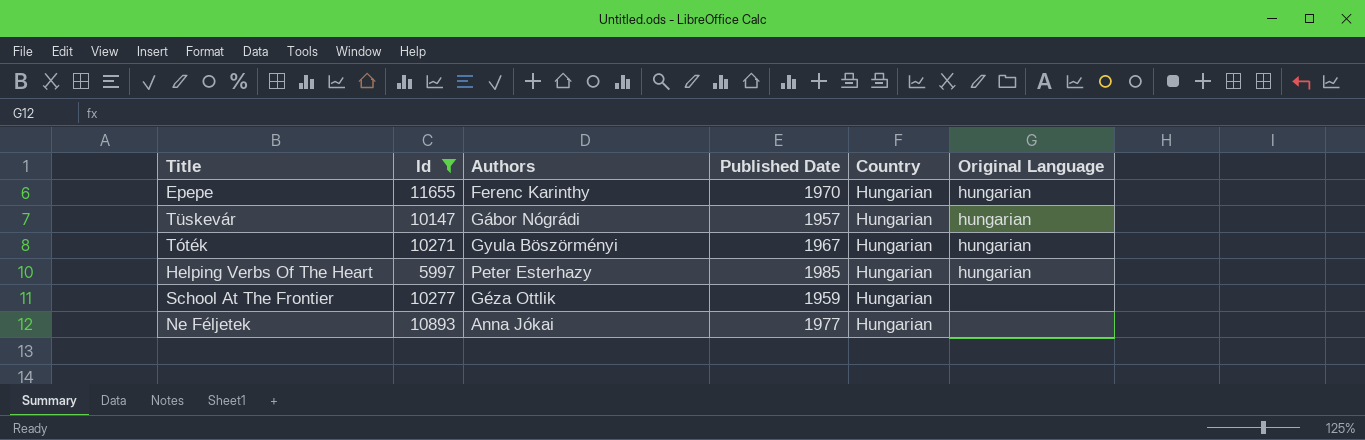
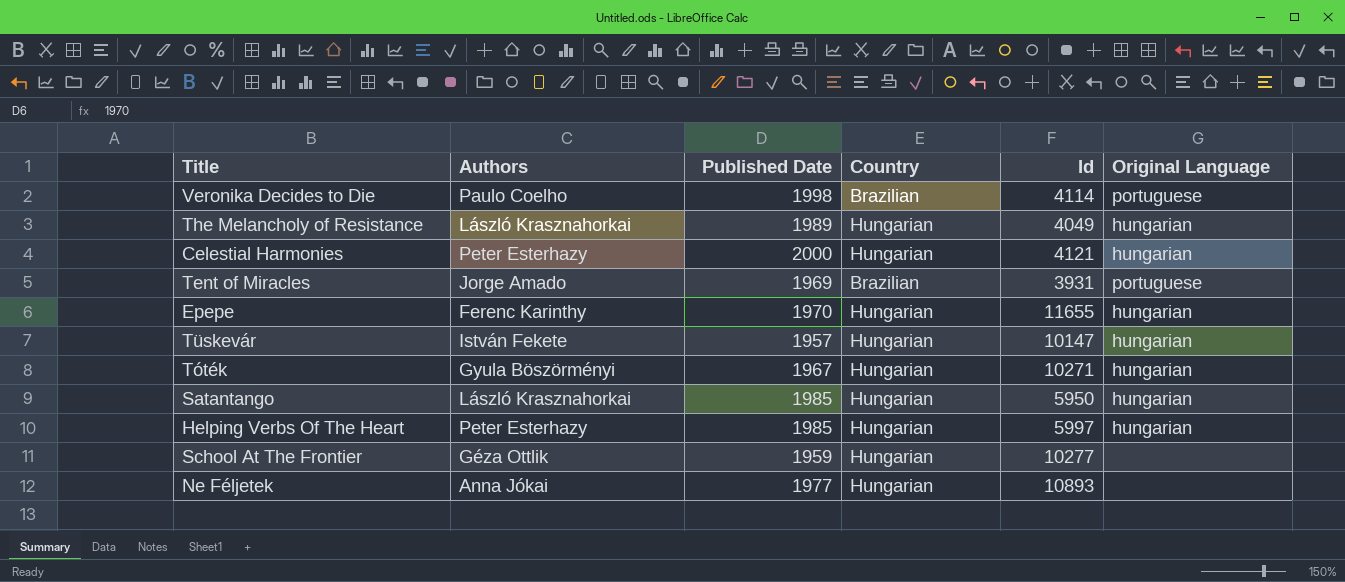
filter: Id >= 5997 -> none
column Id | position: 2 -> 5
Tüskevár | Authors: Gábor Nógrádi -> István Fekete

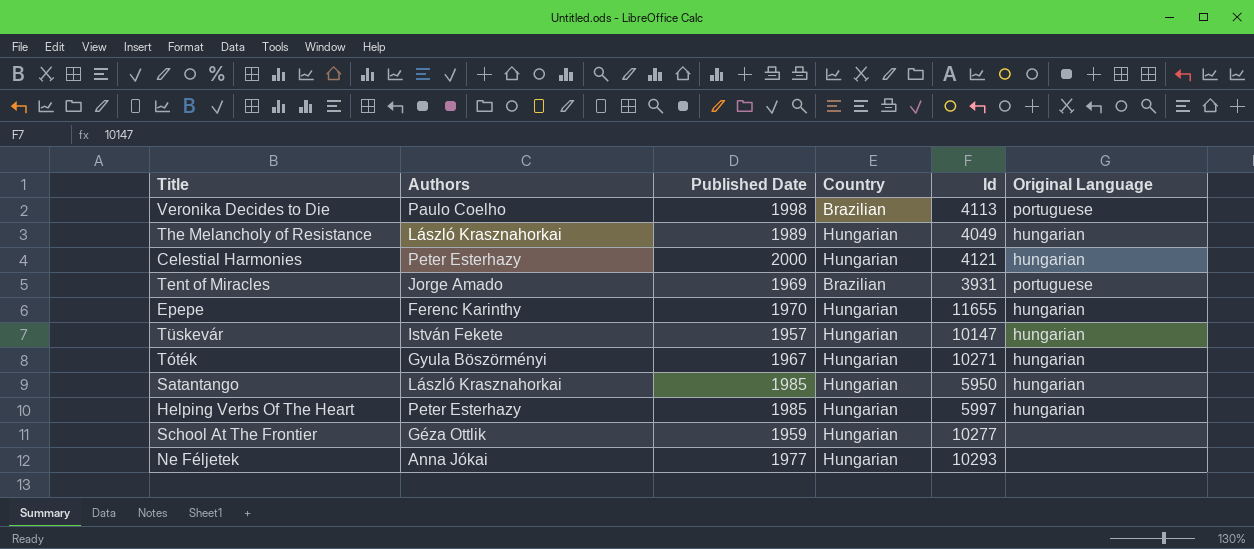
Veronika Decides to Die | Id: 4114 -> 4113
Ne Féljetek | Id: 10893 -> 10293

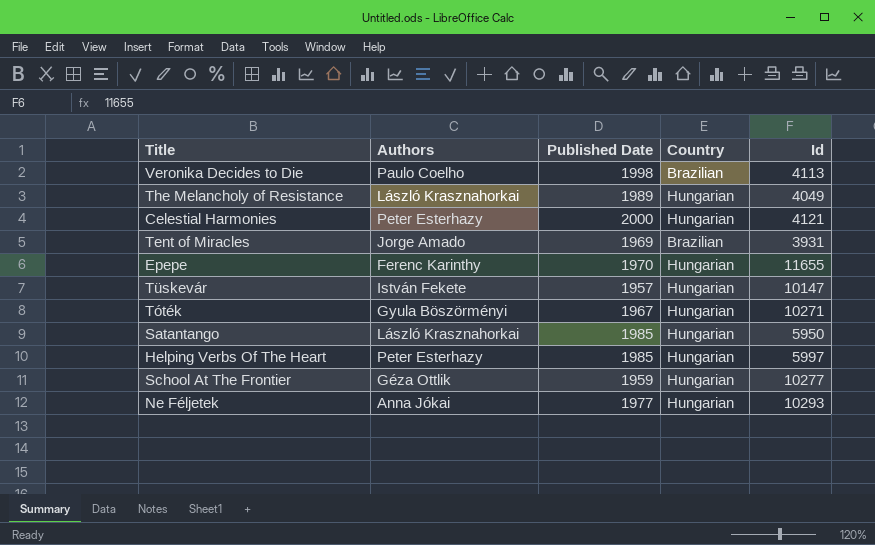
column Original Language | position: 6 -> none

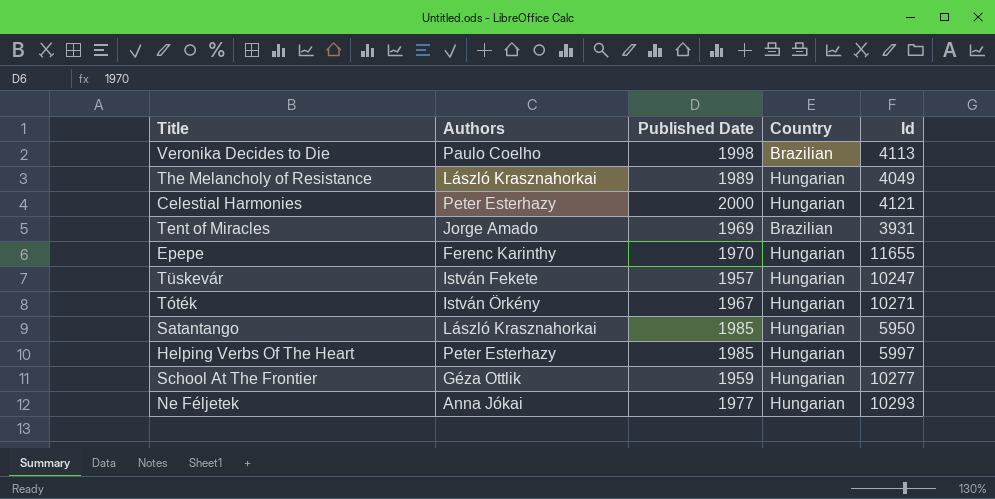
Tüskevár | Id: 10147 -> 10247
Tóték | Authors: Gyula Böszörményi -> István Örkény

